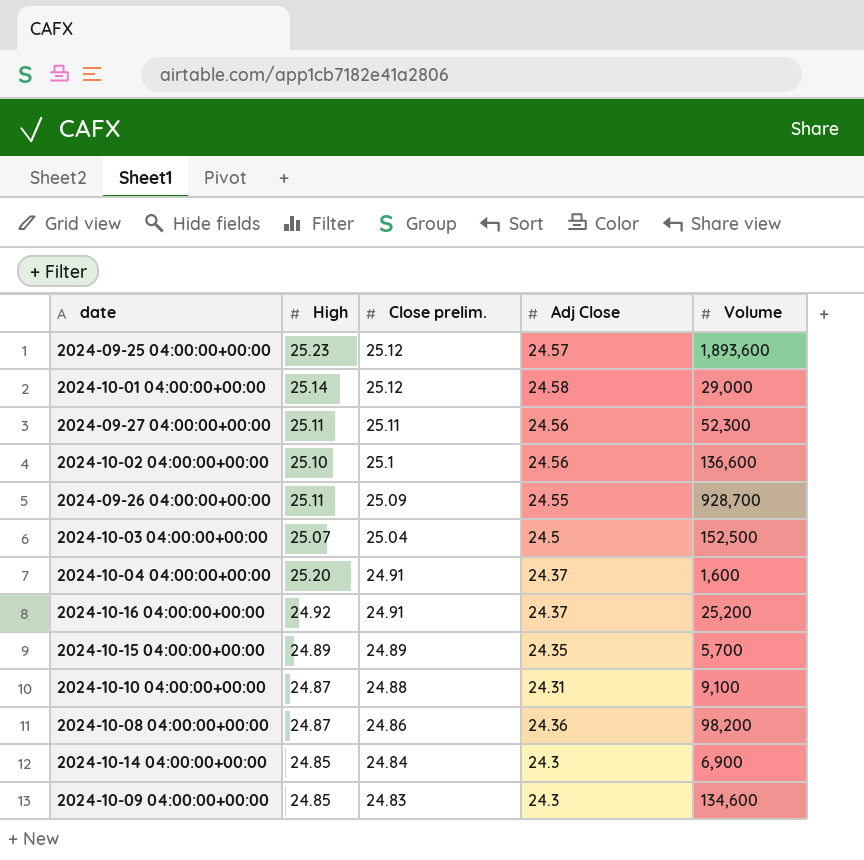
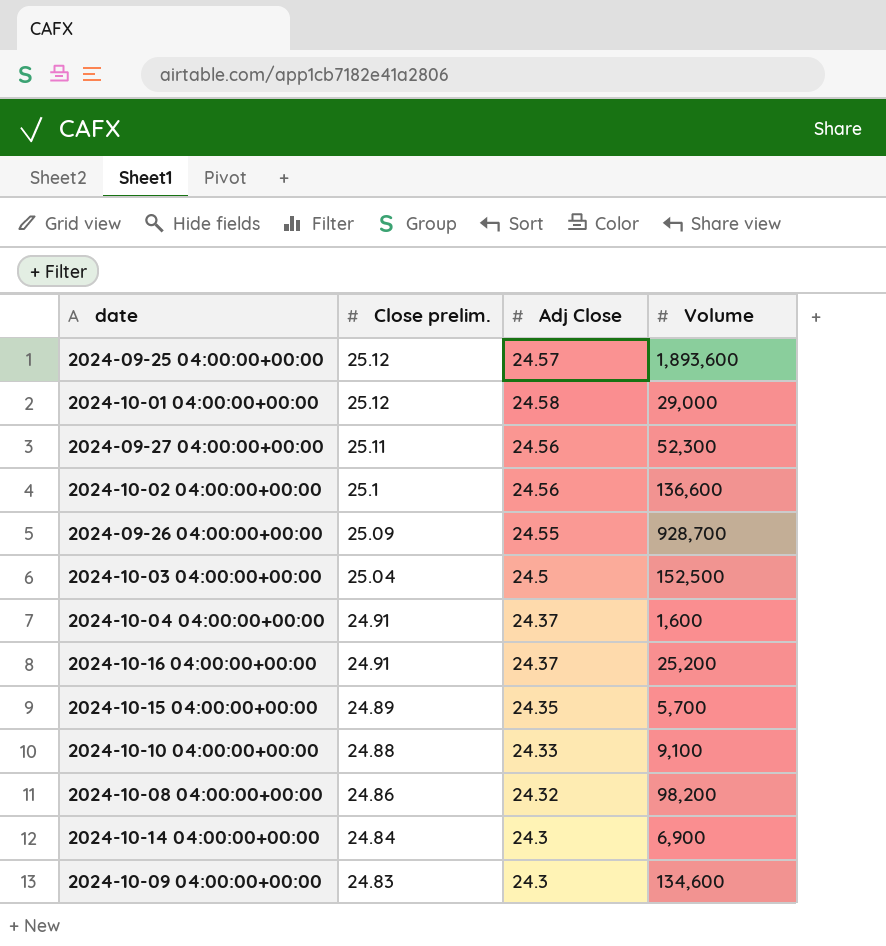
column High | position: 2 -> none
2024-10-10 04:00:00+00:00 | Adj Close: 24.31 -> 24.33
2024-10-08 04:00:00+00:00 | Adj Close: 24.36 -> 24.32

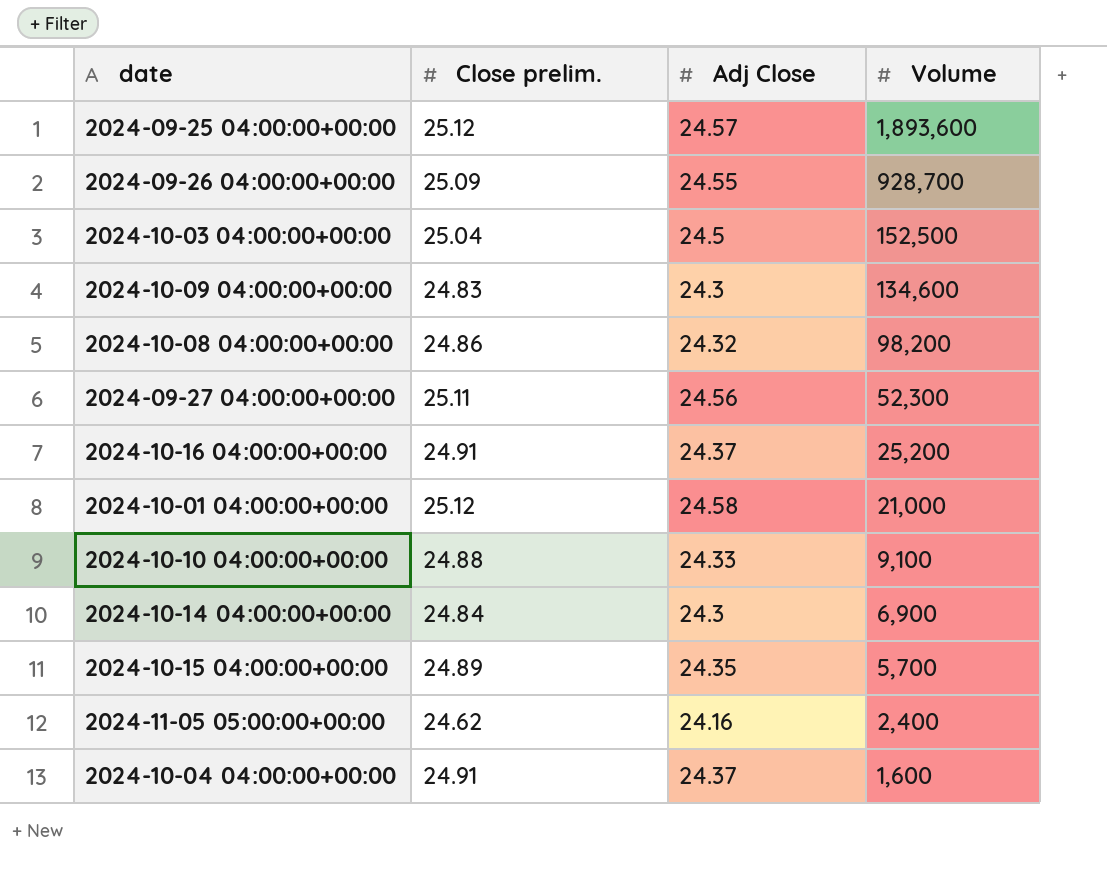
row order: Close prelim. descending -> Volume descending
row 2024-10-02 04:00:00+00:00: 25.1 | 24.56 | 136,600 -> none
2024-10-01 04:00:00+00:00 | Volume: 29,000 -> 21,000
row 2024-11-05 05:00:00+00:00: none -> 24.62 | 24.16 | 2,400

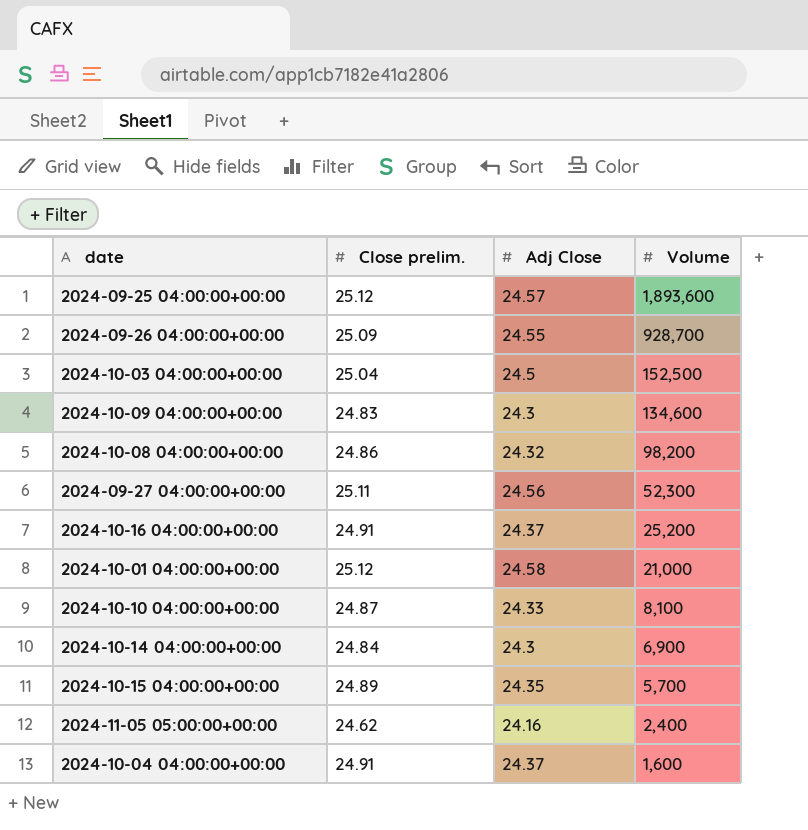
2024-10-10 04:00:00+00:00 | Close prelim.: 24.88 -> 24.87
2024-10-10 04:00:00+00:00 | Volume: 9,100 -> 8,100

